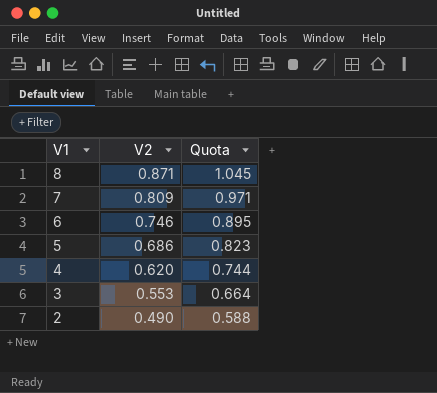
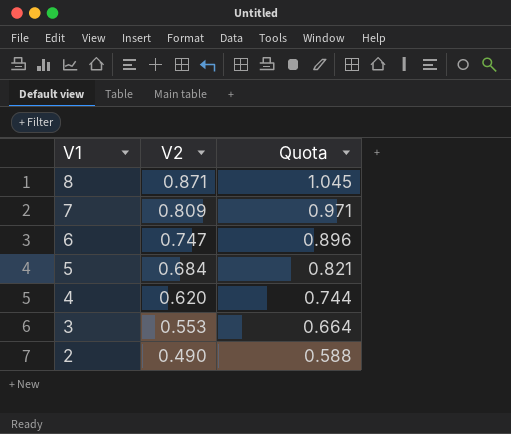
6 | V2: 0.746 -> 0.747
6 | Quota: 0.895 -> 0.896
5 | V2: 0.686 -> 0.684
5 | Quota: 0.823 -> 0.821

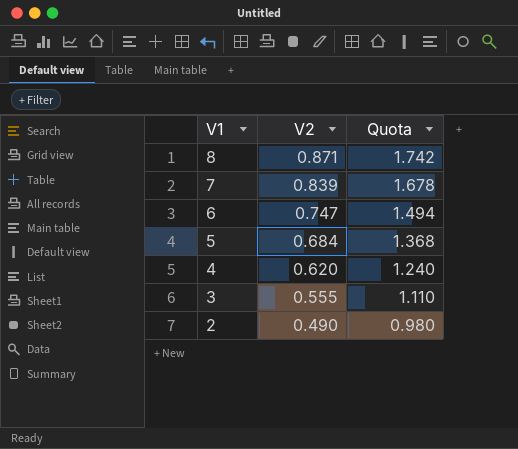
column Quota | formula: [V2] * 1.2 -> [V2] * 2
7 | V2: 0.809 -> 0.839
3 | V2: 0.553 -> 0.555

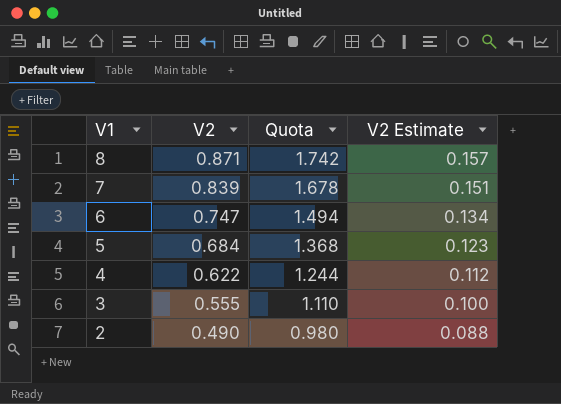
column V2 Estimate | formula: none -> [V2] * 0.18
4 | V2: 0.620 -> 0.622
4 | Quota: 1.240 -> 1.244

